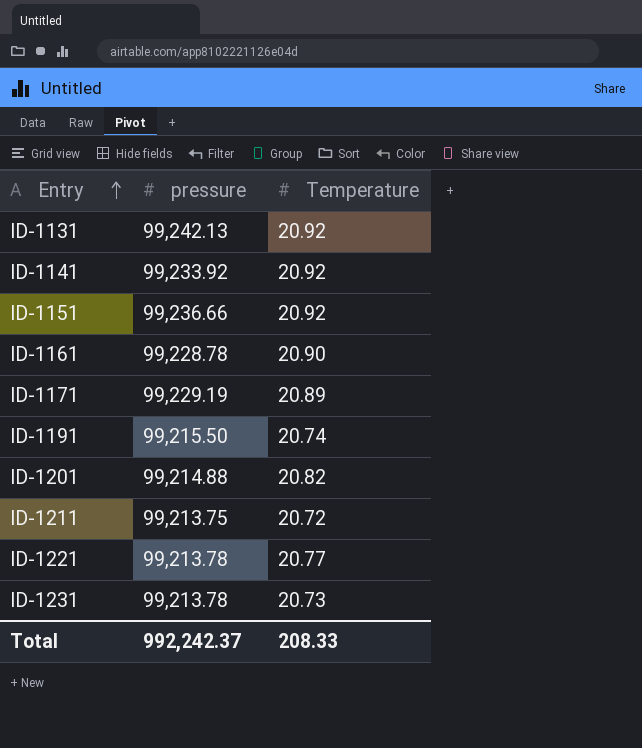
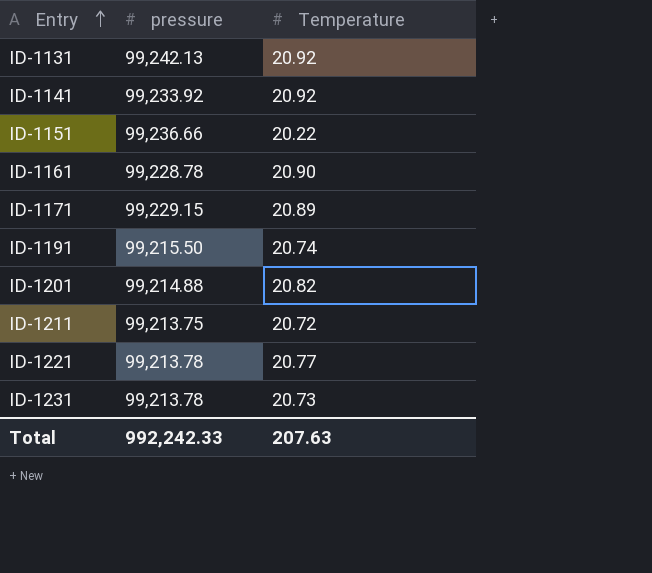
ID-1151 | Temperature: 20.92 -> 20.22
ID-1171 | pressure: 99,229.19 -> 99,229.15
Total | pressure: 992,242.37 -> 992,242.33
Total | Temperature: 208.33 -> 207.63

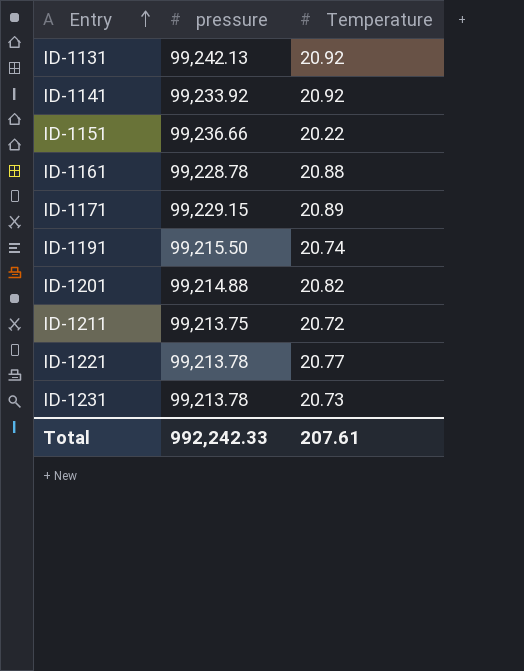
ID-1161 | Temperature: 20.90 -> 20.88
Total | Temperature: 207.63 -> 207.61

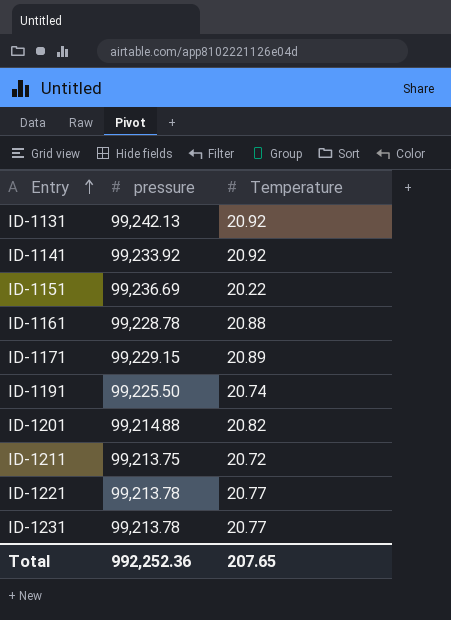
ID-1151 | pressure: 99,236.66 -> 99,236.69
ID-1191 | pressure: 99,215.50 -> 99,225.50
ID-1231 | Temperature: 20.73 -> 20.77
Total | pressure: 992,242.33 -> 992,252.36
Total | Temperature: 207.61 -> 207.65

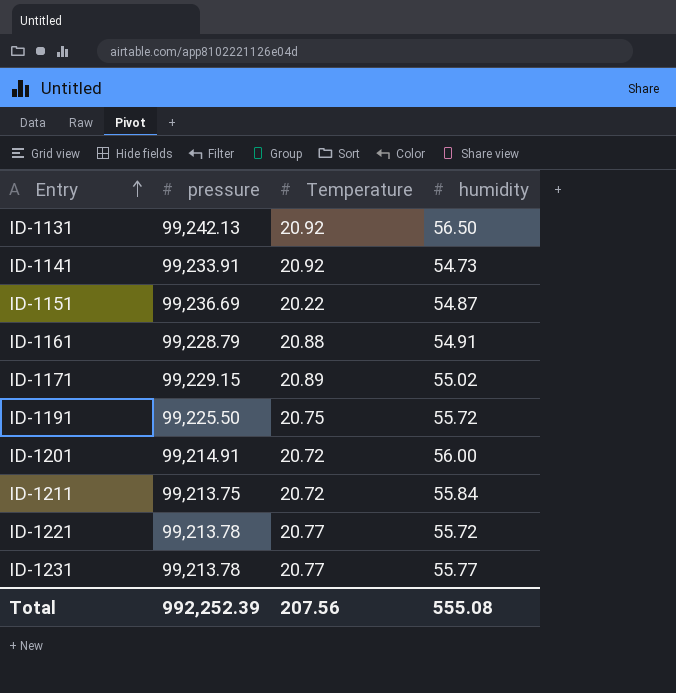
column humidity | position: none -> 4
ID-1141 | pressure: 99,233.92 -> 99,233.91
ID-1161 | pressure: 99,228.78 -> 99,228.79
ID-1191 | Temperature: 20.74 -> 20.75
ID-1201 | pressure: 99,214.88 -> 99,214.91
ID-1201 | Temperature: 20.82 -> 20.72
Total | pressure: 992,252.36 -> 992,252.39
Total | Temperature: 207.65 -> 207.56

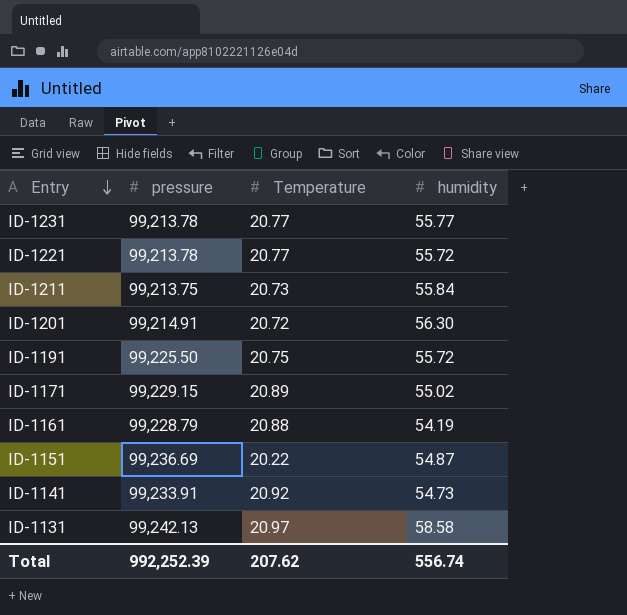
row order: Entry ascending -> Entry descending
ID-1211 | Temperature: 20.72 -> 20.73
ID-1201 | humidity: 56.00 -> 56.30
ID-1161 | humidity: 54.91 -> 54.19
ID-1131 | Temperature: 20.92 -> 20.97
ID-1131 | humidity: 56.50 -> 58.58
Total | Temperature: 207.56 -> 207.62
Total | humidity: 555.08 -> 556.74

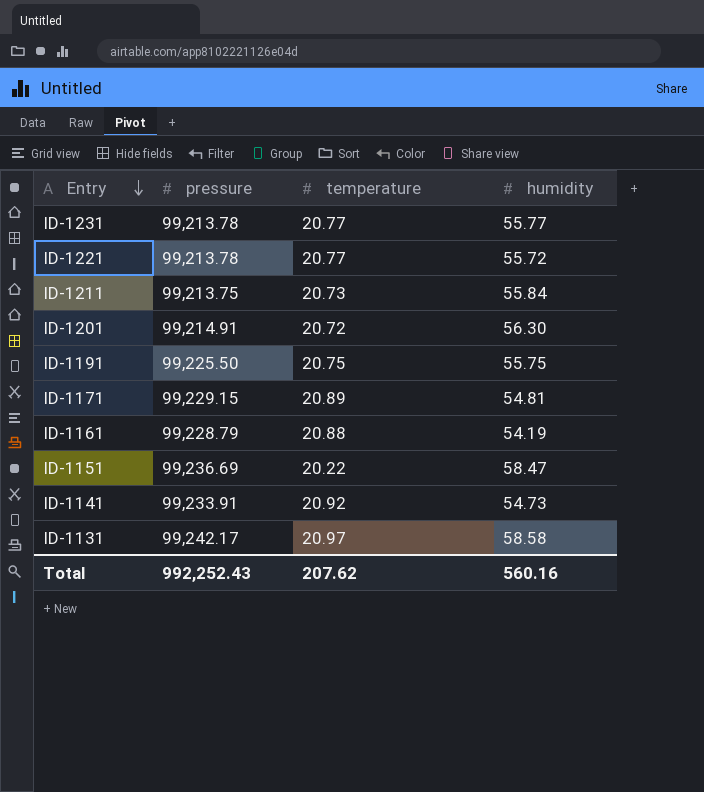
column name: Temperature -> temperature
ID-1191 | humidity: 55.72 -> 55.75
ID-1171 | humidity: 55.02 -> 54.81
ID-1151 | humidity: 54.87 -> 58.47
ID-1131 | pressure: 99,242.13 -> 99,242.17
Total | pressure: 992,252.39 -> 992,252.43
Total | humidity: 556.74 -> 560.16

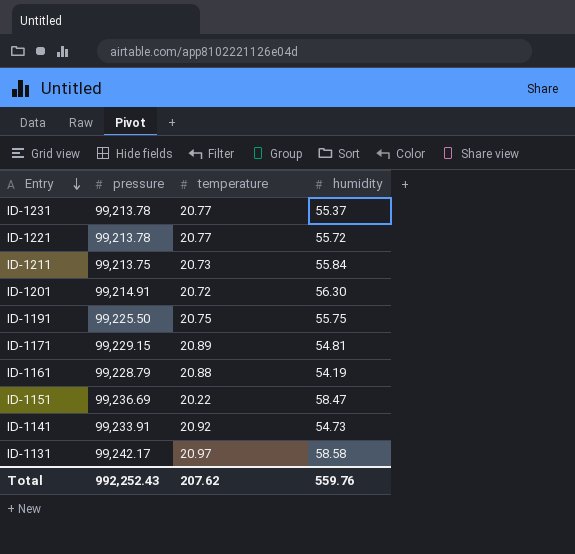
ID-1231 | humidity: 55.77 -> 55.37
Total | humidity: 560.16 -> 559.76

